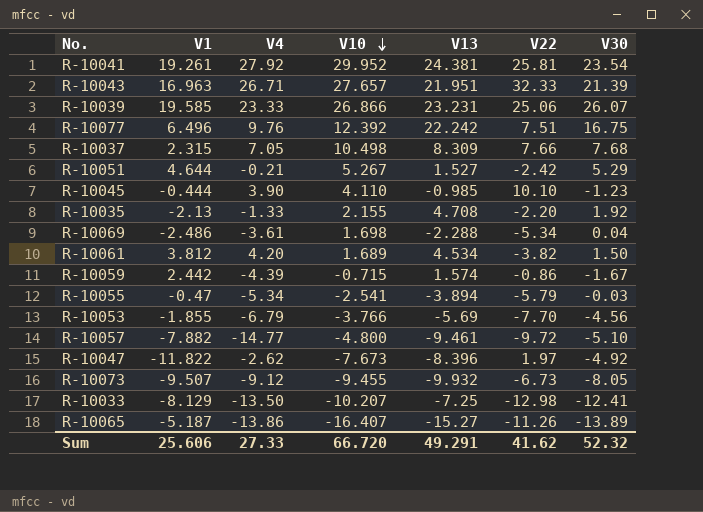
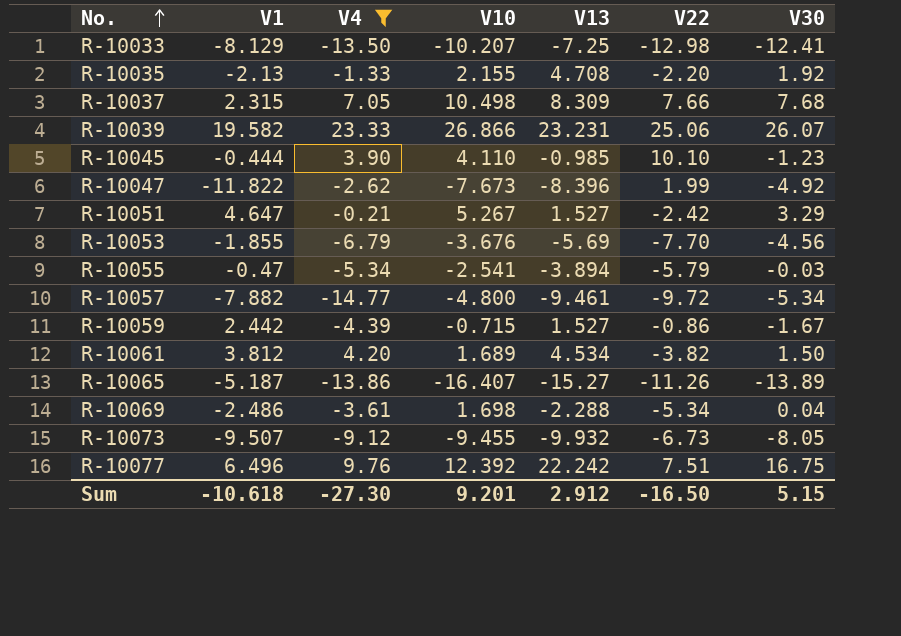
filter: none -> V4 <= 23.33
row order: V10 descending -> No. ascending
R-10039 | V1: 19.585 -> 19.582
R-10047 | V22: 1.97 -> 1.99
R-10051 | V1: 4.644 -> 4.647
R-10051 | V30: 5.29 -> 3.29
R-10053 | V10: -3.766 -> -3.676
R-10057 | V30: -5.10 -> -5.34
R-10059 | V13: 1.574 -> 1.527
Sum | V1: 25.606 -> -10.618
Sum | V4: 27.33 -> -27.30
Sum | V10: 66.720 -> 9.201
Sum | V13: 49.291 -> 2.912
Sum | V22: 41.62 -> -16.50
Sum | V30: 52.32 -> 5.15

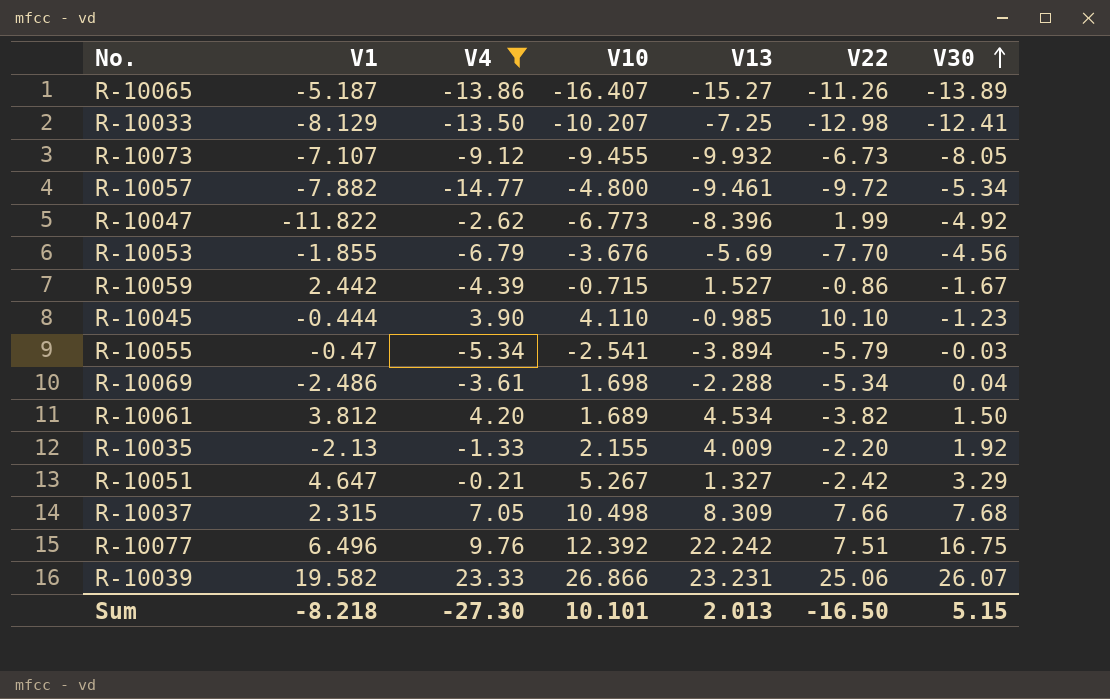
row order: No. ascending -> V30 ascending
R-10073 | V1: -9.507 -> -7.107
R-10047 | V10: -7.673 -> -6.773
R-10035 | V13: 4.708 -> 4.009
R-10051 | V13: 1.527 -> 1.327
Sum | V1: -10.618 -> -8.218
Sum | V10: 9.201 -> 10.101
Sum | V13: 2.912 -> 2.013

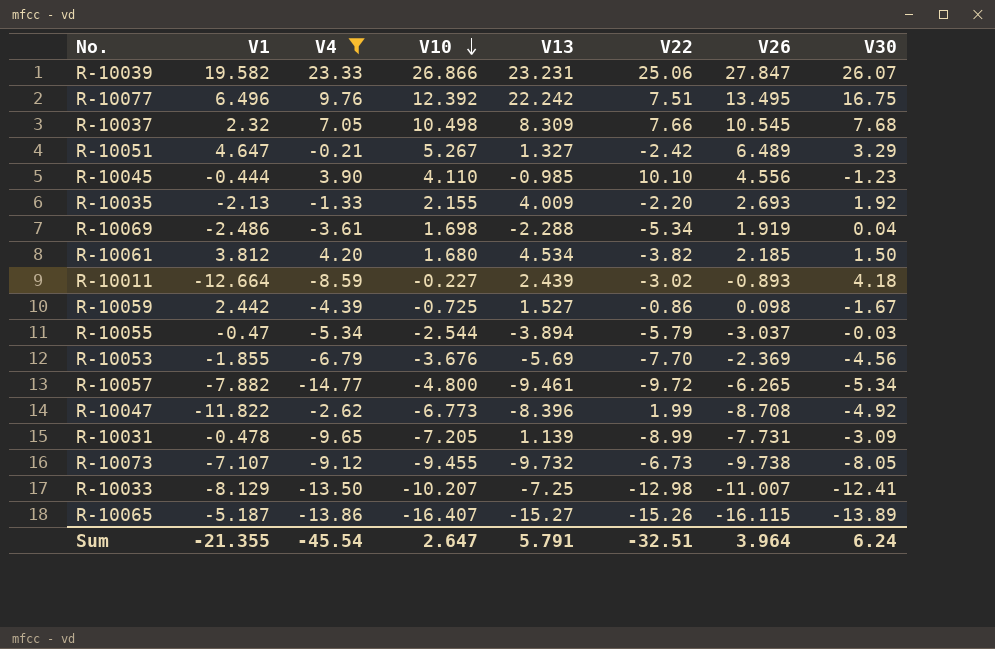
row order: V30 ascending -> V10 descending
column V26 | position: none -> 7
R-10037 | V1: 2.315 -> 2.32
R-10061 | V10: 1.689 -> 1.680
row R-10011: none -> -12.664 | -8.59 | -0.227 | 2.439 | -3.02 | -0.893 | 4.18
R-10059 | V10: -0.715 -> -0.725
R-10055 | V10: -2.541 -> -2.544
row R-10031: none -> -0.478 | -9.65 | -7.205 | 1.139 | -8.99 | -7.731 | -3.09
R-10073 | V13: -9.932 -> -9.732
R-10065 | V22: -11.26 -> -15.26
Sum | V1: -8.218 -> -21.355
Sum | V4: -27.30 -> -45.54
Sum | V10: 10.101 -> 2.647
Sum | V13: 2.013 -> 5.791
Sum | V22: -16.50 -> -32.51
Sum | V30: 5.15 -> 6.24

